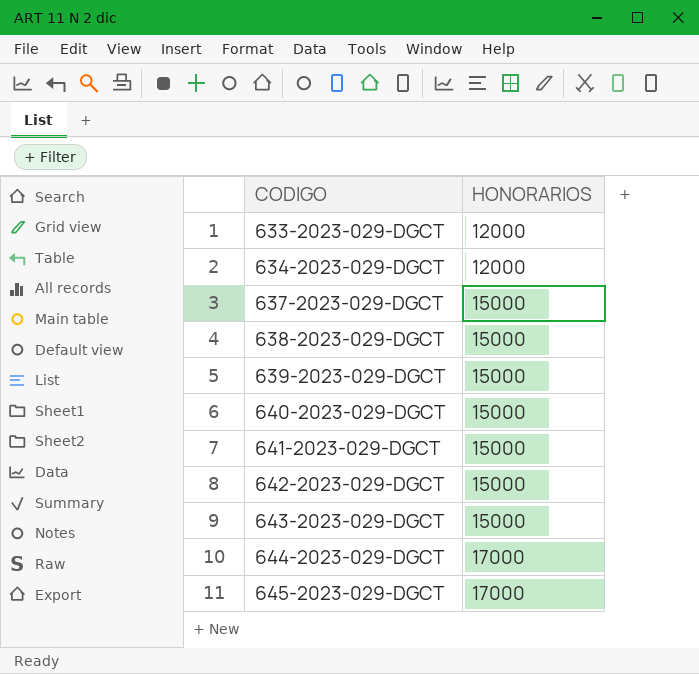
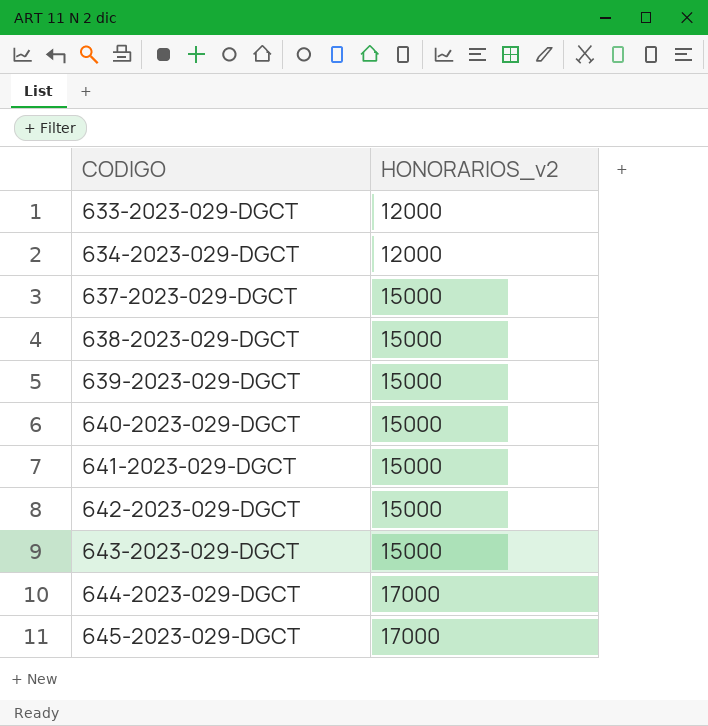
column name: HONORARIOS -> HONORARIOS_v2

